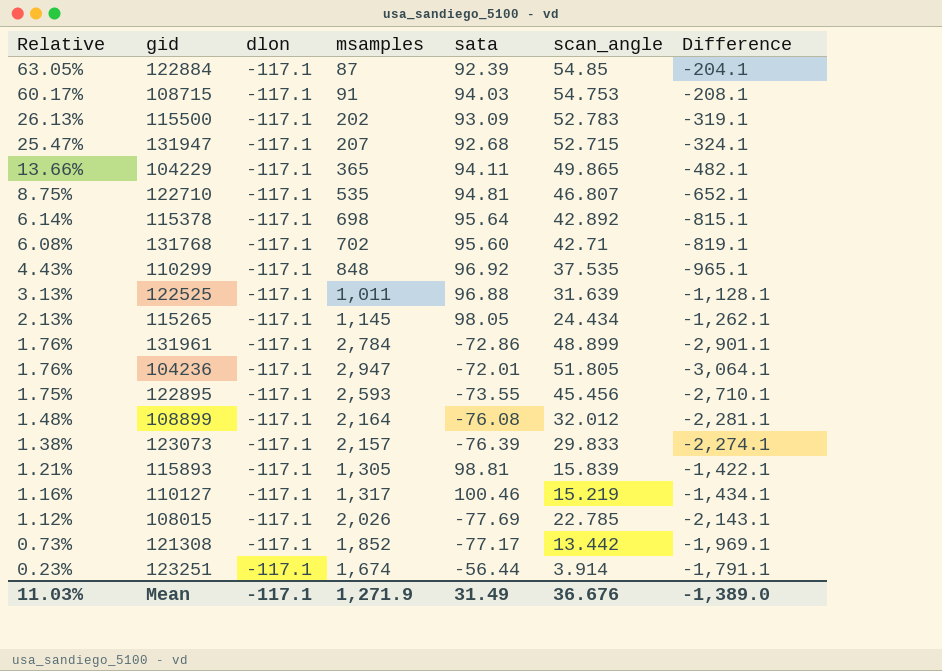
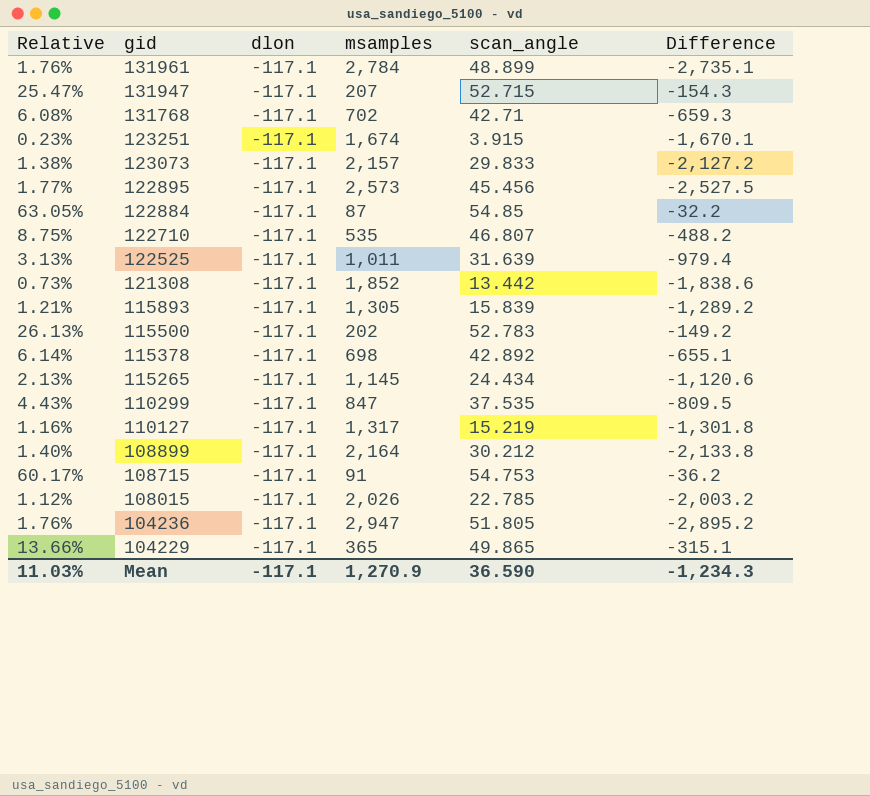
row order: Relative descending -> gid descending
column sata | position: 5 -> none
column Difference | formula: [dlon] - [msamples] -> [scan_angle] - [msamples]
123251 | scan_angle: 3.914 -> 3.915
122895 | Relative: 1.75% -> 1.77%
122895 | msamples: 2,593 -> 2,573
110299 | msamples: 848 -> 847
108899 | Relative: 1.48% -> 1.40%
108899 | scan_angle: 32.012 -> 30.212
Mean | msamples: 1,271.9 -> 1,270.9
Mean | scan_angle: 36.676 -> 36.590
Mean | Difference: -1,389.0 -> -1,234.3

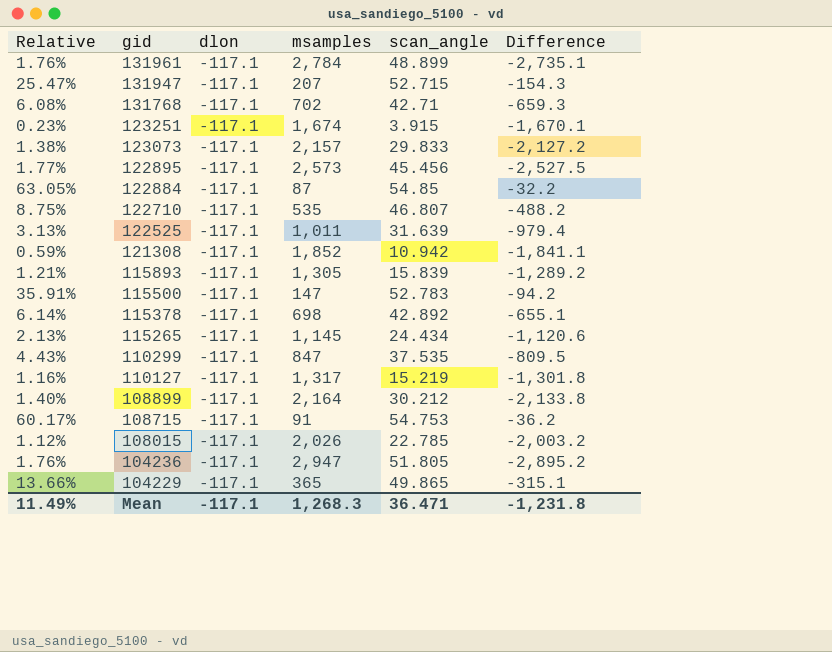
121308 | Relative: 0.73% -> 0.59%
121308 | scan_angle: 13.442 -> 10.942
121308 | Difference: -1,838.6 -> -1,841.1
115500 | Relative: 26.13% -> 35.91%
115500 | msamples: 202 -> 147
115500 | Difference: -149.2 -> -94.2
Mean | Relative: 11.03% -> 11.49%
Mean | msamples: 1,270.9 -> 1,268.3
Mean | scan_angle: 36.590 -> 36.471
Mean | Difference: -1,234.3 -> -1,231.8

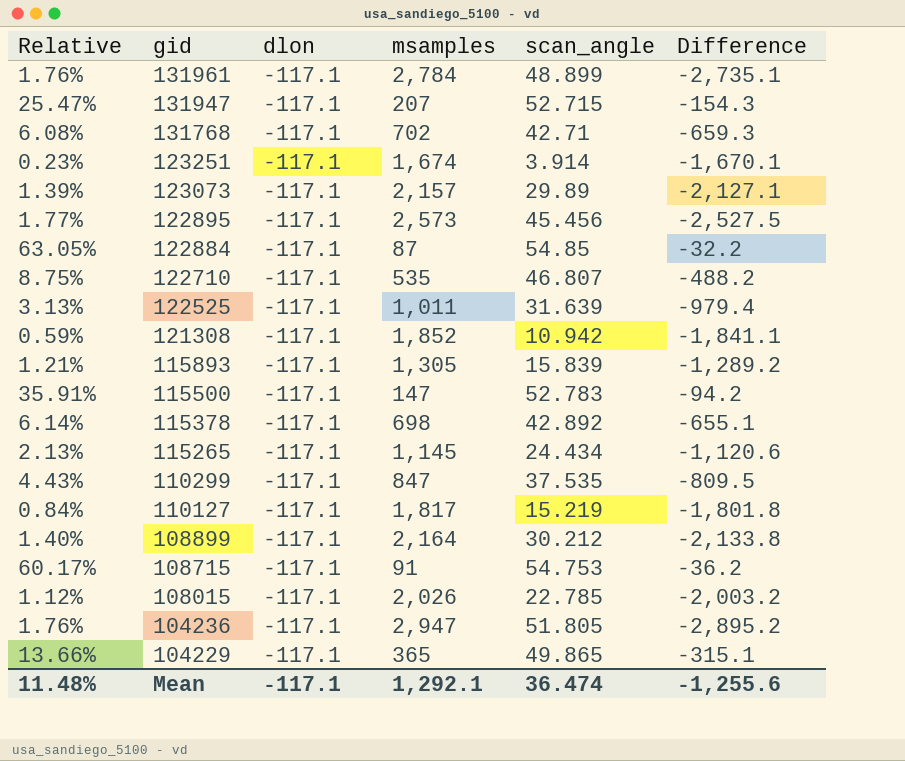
123251 | scan_angle: 3.915 -> 3.914
123073 | Relative: 1.38% -> 1.39%
123073 | scan_angle: 29.833 -> 29.89
123073 | Difference: -2,127.2 -> -2,127.1
110127 | Relative: 1.16% -> 0.84%
110127 | msamples: 1,317 -> 1,817
110127 | Difference: -1,301.8 -> -1,801.8
Mean | Relative: 11.49% -> 11.48%
Mean | msamples: 1,268.3 -> 1,292.1
Mean | scan_angle: 36.471 -> 36.474
Mean | Difference: -1,231.8 -> -1,255.6

